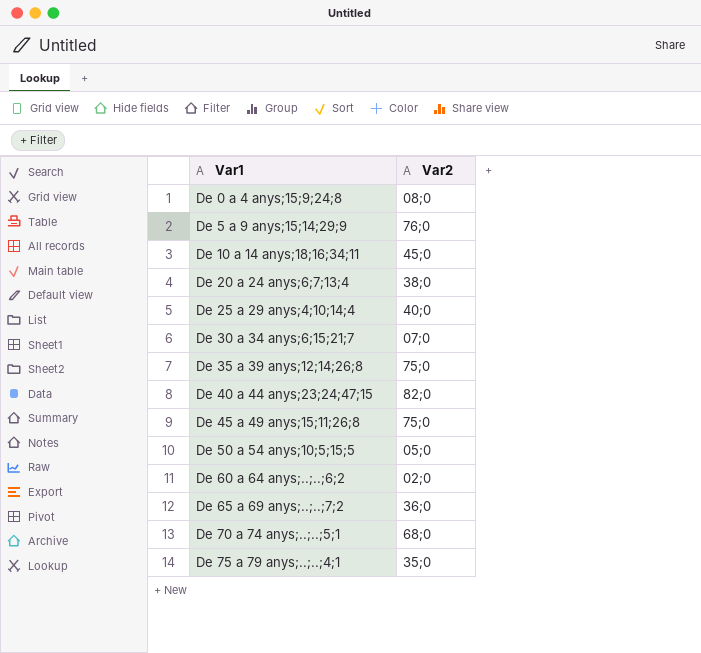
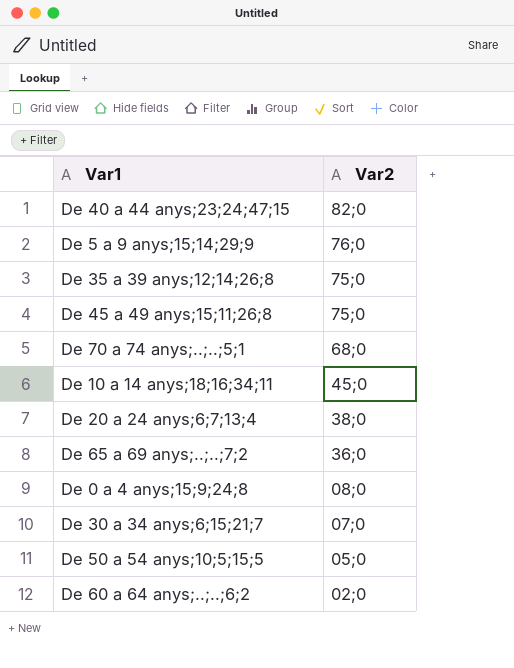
row order: Var1 ascending -> Var2 descending
row De 25 a 29 anys;4;10;14;4: 40;0 -> none
row De 75 a 79 anys;..;..;4;1: 35;0 -> none

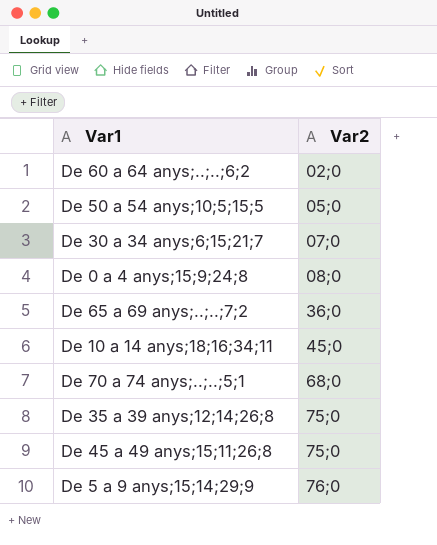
row order: Var2 descending -> Var2 ascending
row De 40 a 44 anys;23;24;47;15: 82;0 -> none
row De 20 a 24 anys;6;7;13;4: 38;0 -> none

